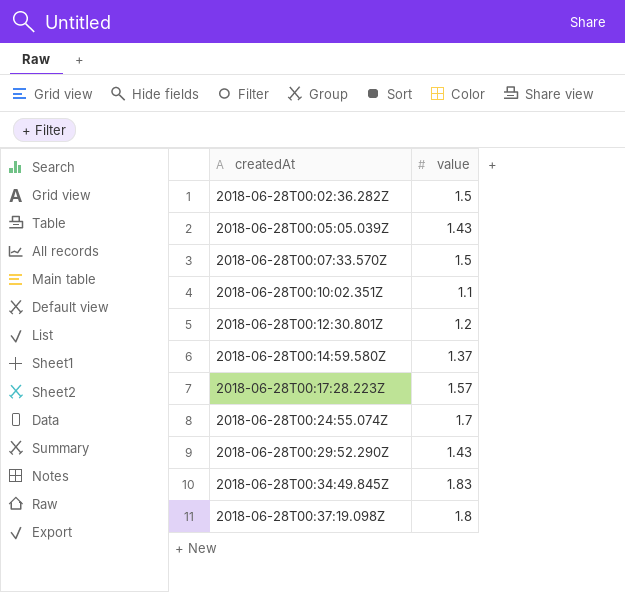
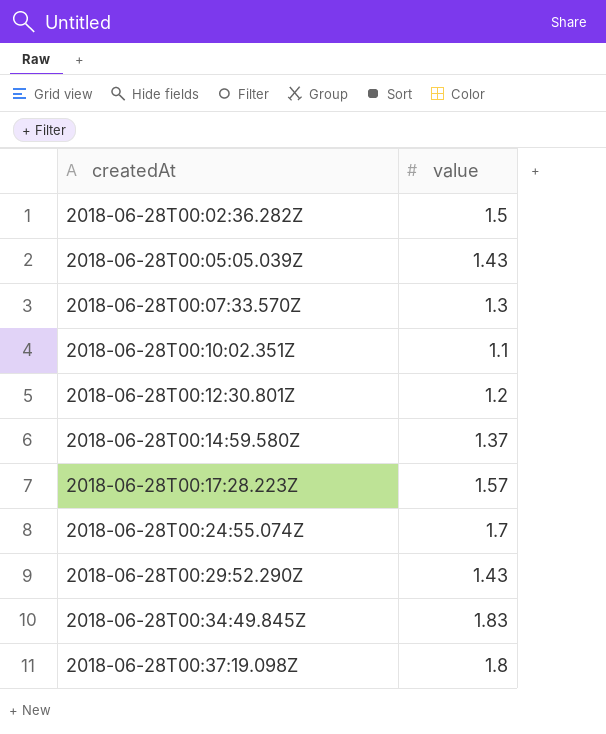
2018-06-28T00:07:33.570Z | value: 1.5 -> 1.3

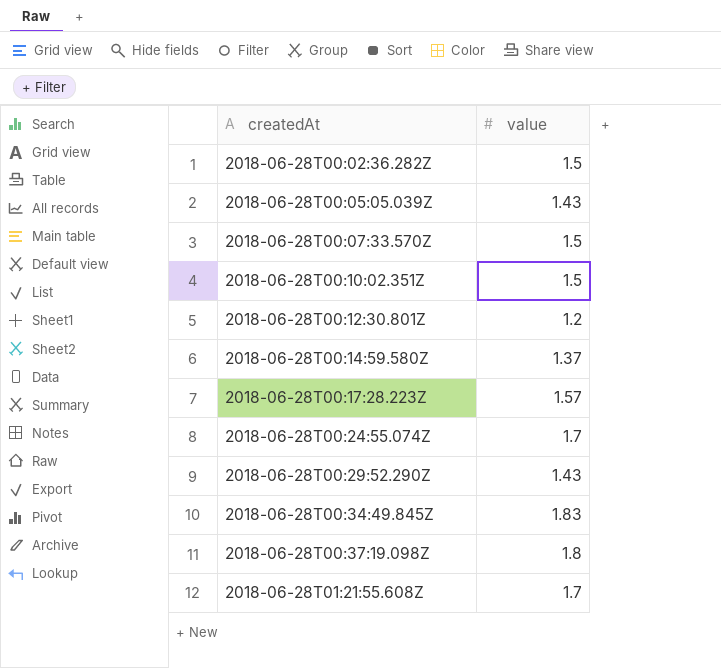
2018-06-28T00:07:33.570Z | value: 1.3 -> 1.5
2018-06-28T00:10:02.351Z | value: 1.1 -> 1.5
row 2018-06-28T01:21:55.608Z: none -> 1.7

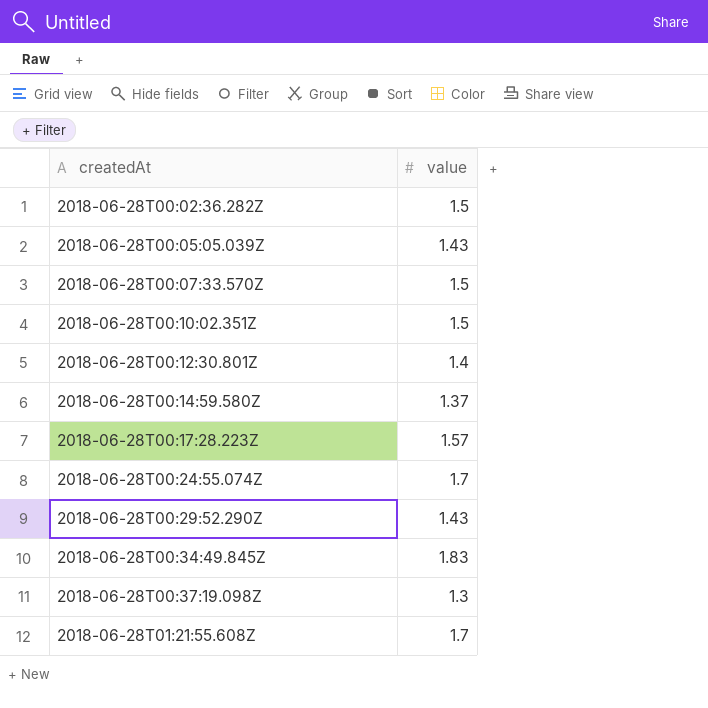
2018-06-28T00:12:30.801Z | value: 1.2 -> 1.4
2018-06-28T00:37:19.098Z | value: 1.8 -> 1.3

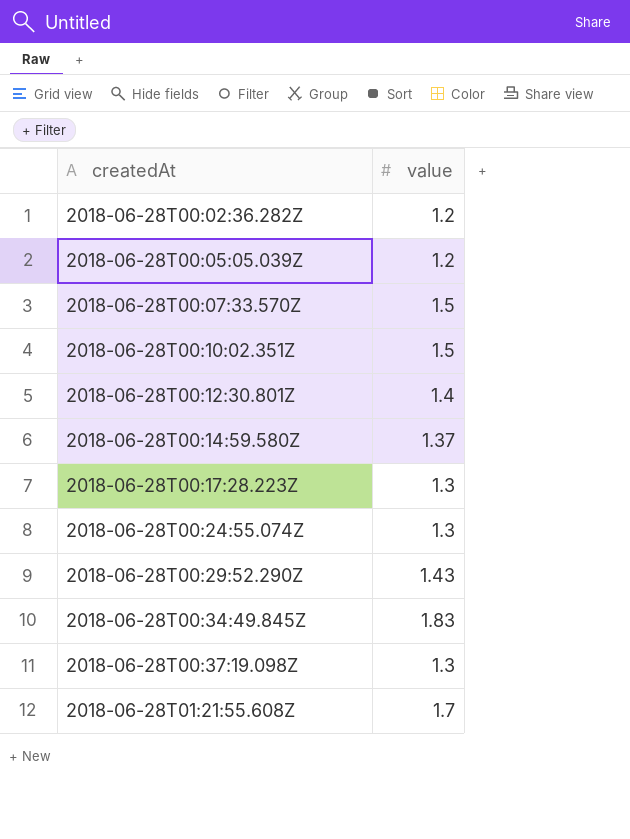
2018-06-28T00:02:36.282Z | value: 1.5 -> 1.2
2018-06-28T00:05:05.039Z | value: 1.43 -> 1.2
2018-06-28T00:17:28.223Z | value: 1.57 -> 1.3
2018-06-28T00:24:55.074Z | value: 1.7 -> 1.3

